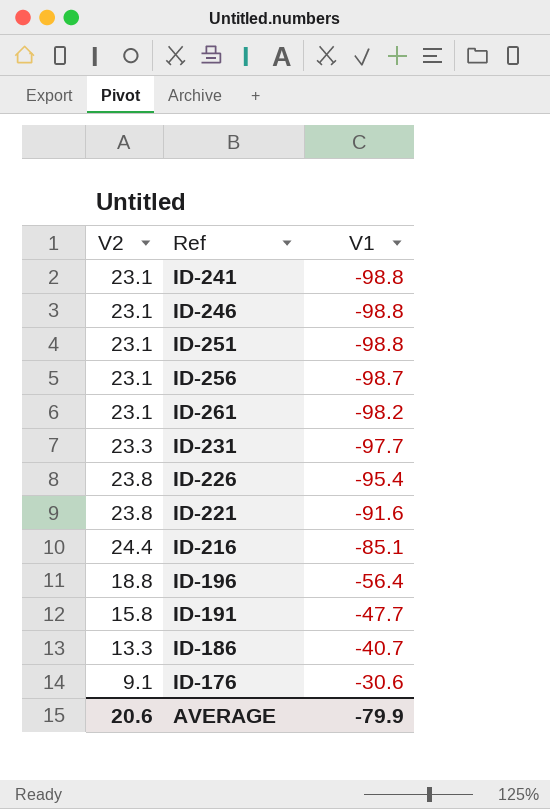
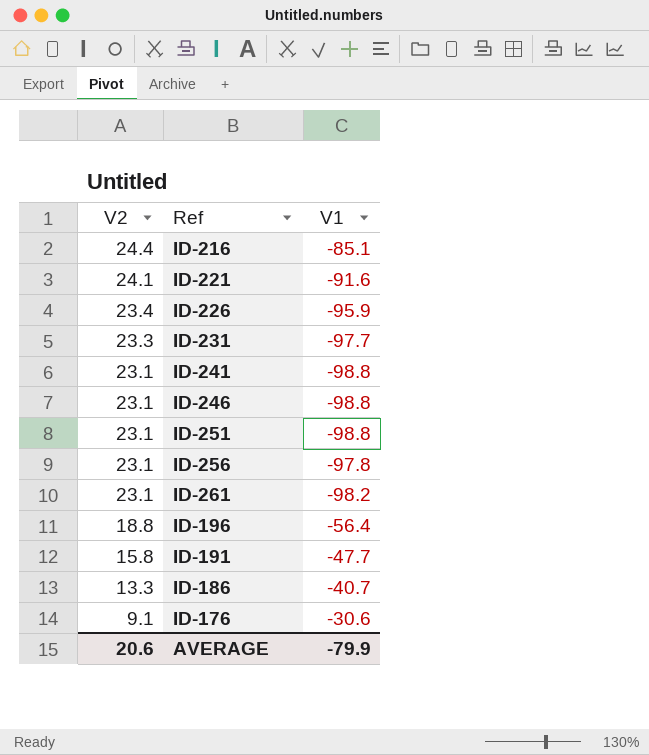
row order: V1 ascending -> V2 descending
ID-221 | V2: 23.8 -> 24.1
ID-226 | V2: 23.8 -> 23.4
ID-226 | V1: -95.4 -> -95.9
ID-256 | V1: -98.7 -> -97.8

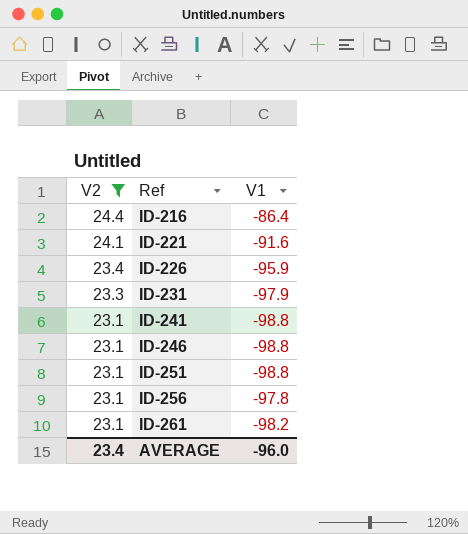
filter: none -> V2 >= 23.1
ID-216 | V1: -85.1 -> -86.4
ID-231 | V1: -97.7 -> -97.9
AVERAGE | V2: 20.6 -> 23.4
AVERAGE | V1: -79.9 -> -96.0

